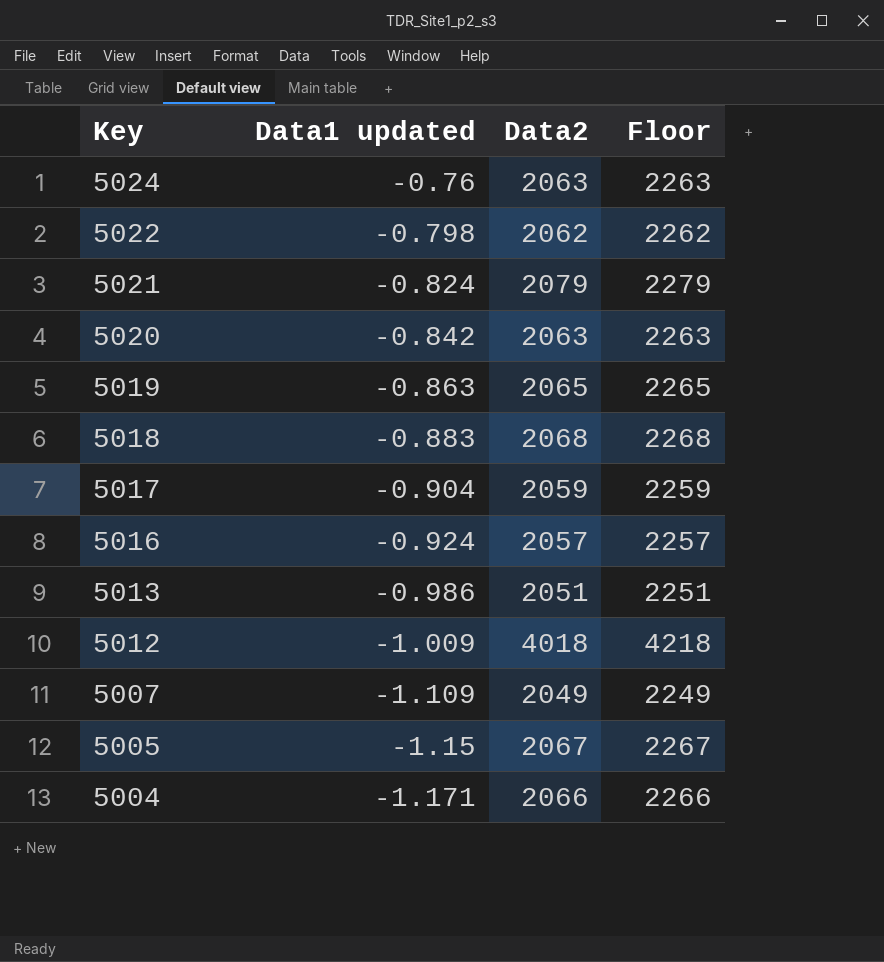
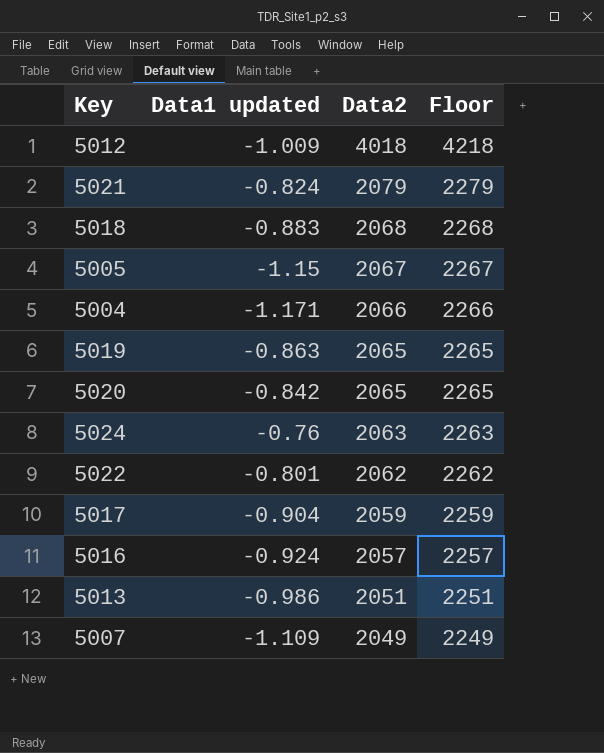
row order: Key descending -> Data2 descending
5020 | Data2: 2063 -> 2065
5020 | Floor: 2263 -> 2265
5022 | Data1 updated: -0.798 -> -0.801

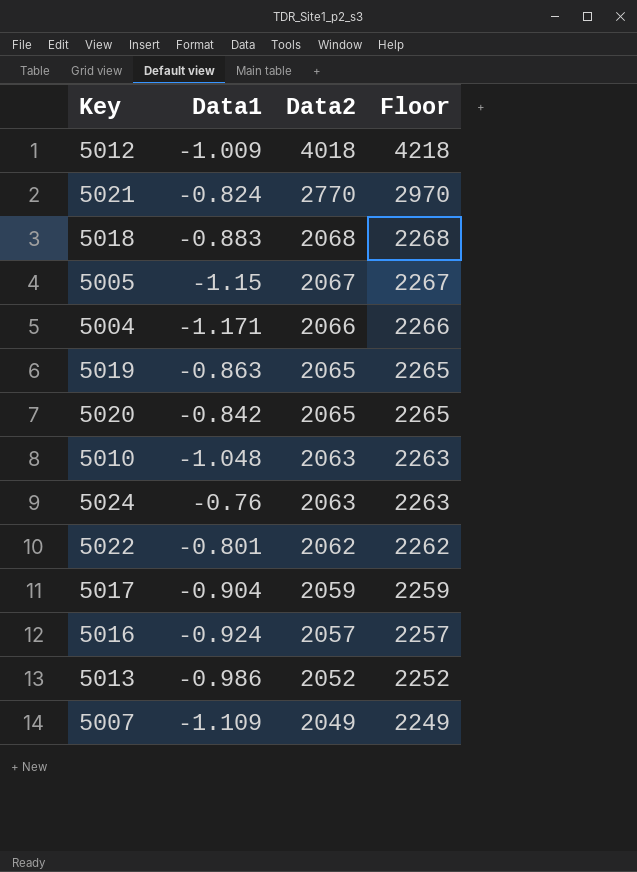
column name: Data1 updated -> Data1
5021 | Data2: 2079 -> 2770
5021 | Floor: 2279 -> 2970
row 5010: none -> -1.048 | 2063 | 2263
5013 | Data2: 2051 -> 2052
5013 | Floor: 2251 -> 2252

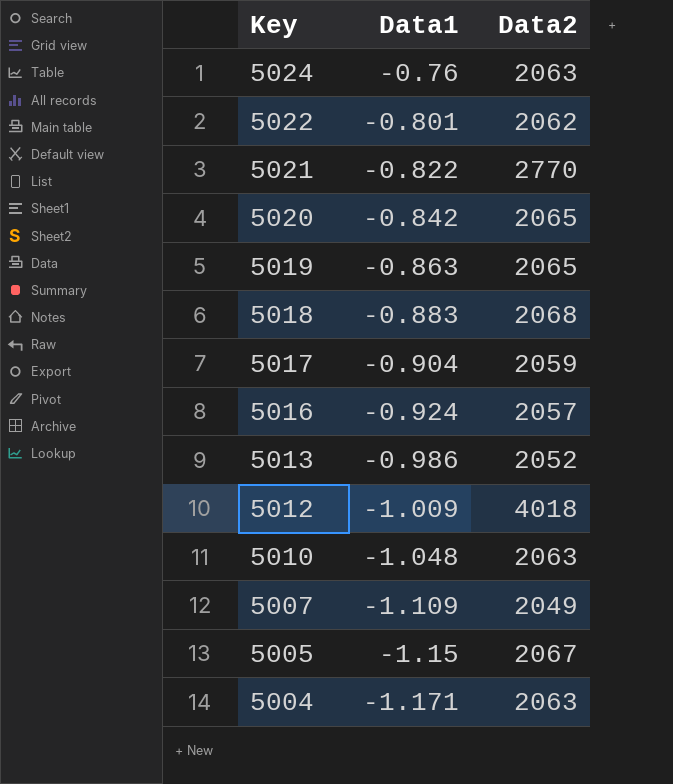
row order: Data2 descending -> Key descending
column Floor | formula: [Data2] + 200 -> none
5021 | Data1: -0.824 -> -0.822
5004 | Data2: 2066 -> 2063

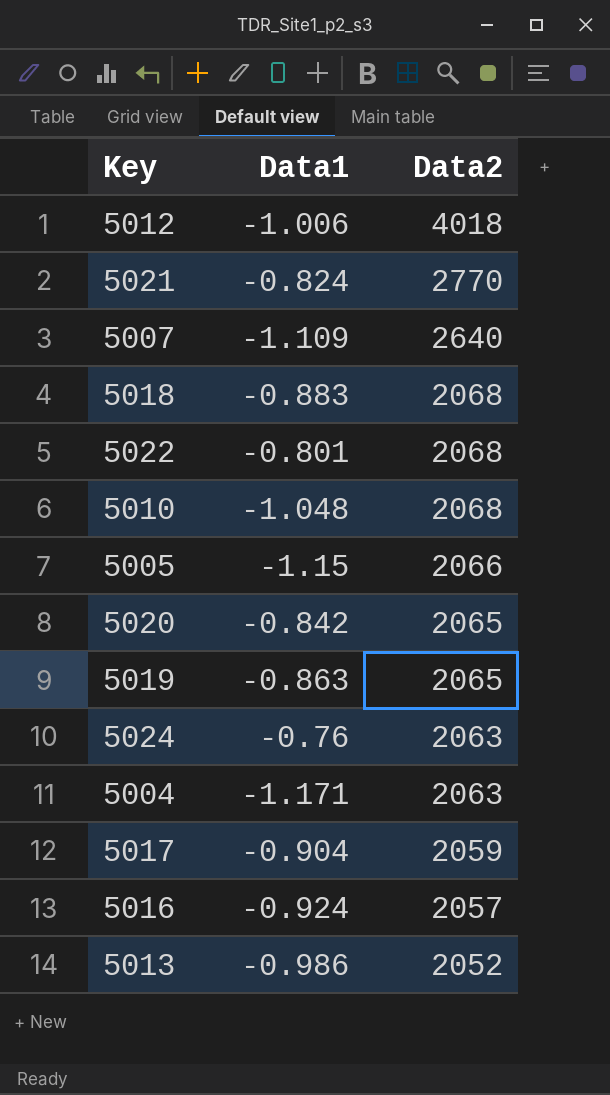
row order: Key descending -> Data2 descending
5012 | Data1: -1.009 -> -1.006
5021 | Data1: -0.822 -> -0.824
5007 | Data2: 2049 -> 2640
5022 | Data2: 2062 -> 2068
5010 | Data2: 2063 -> 2068
5005 | Data2: 2067 -> 2066

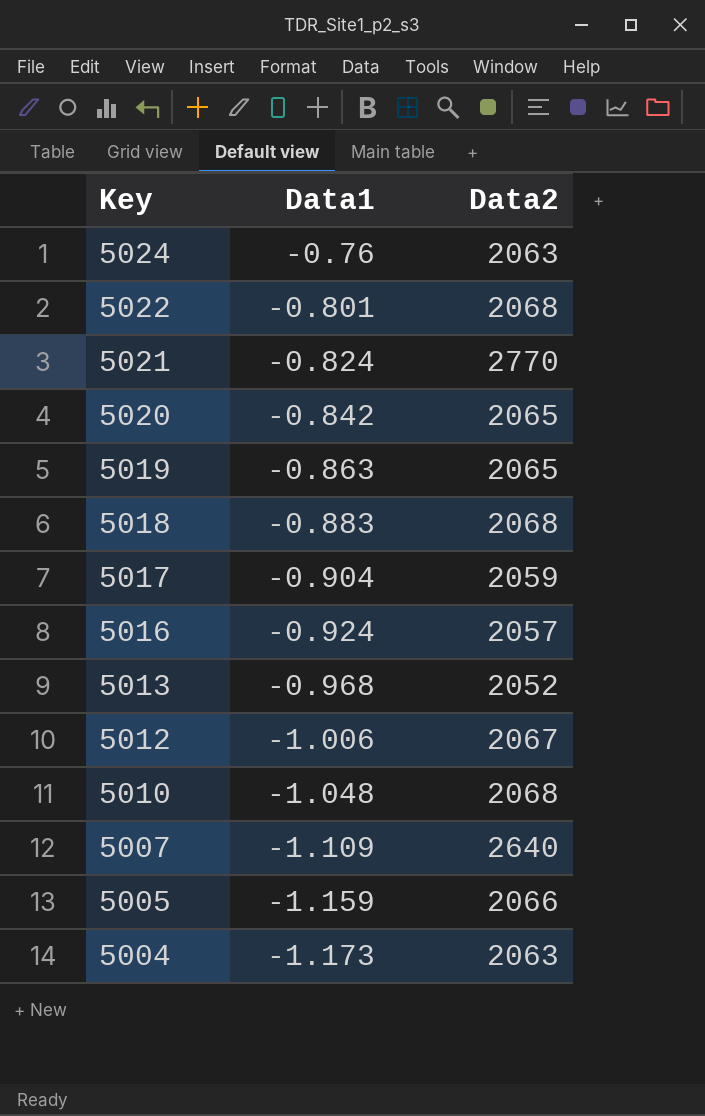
row order: Data2 descending -> Key descending
5013 | Data1: -0.986 -> -0.968
5012 | Data2: 4018 -> 2067
5005 | Data1: -1.15 -> -1.159
5004 | Data1: -1.171 -> -1.173

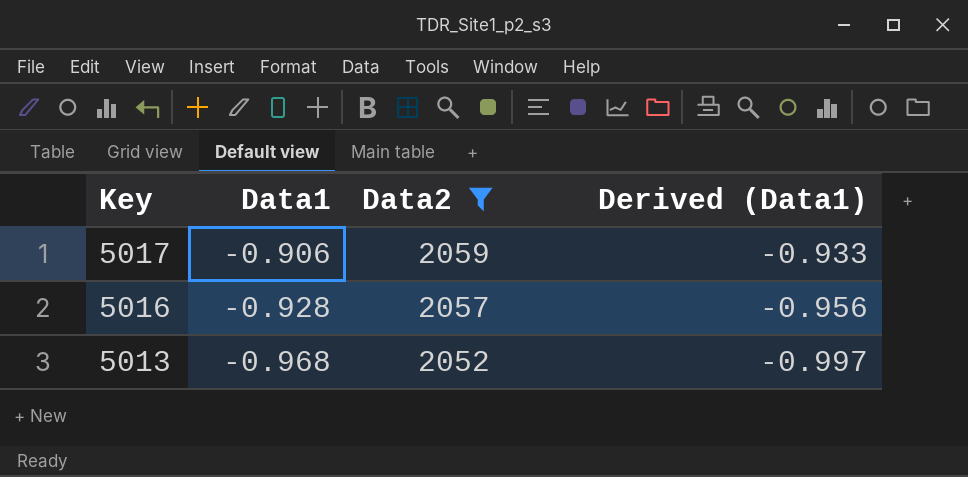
filter: none -> Data2 <= 2059
column Derived (Data1) | formula: none -> [Data1] * 1.03
5017 | Data1: -0.904 -> -0.906
5016 | Data1: -0.924 -> -0.928

